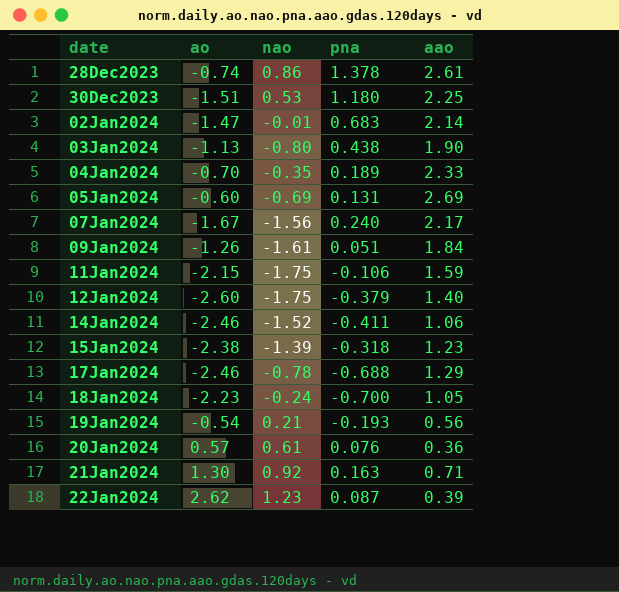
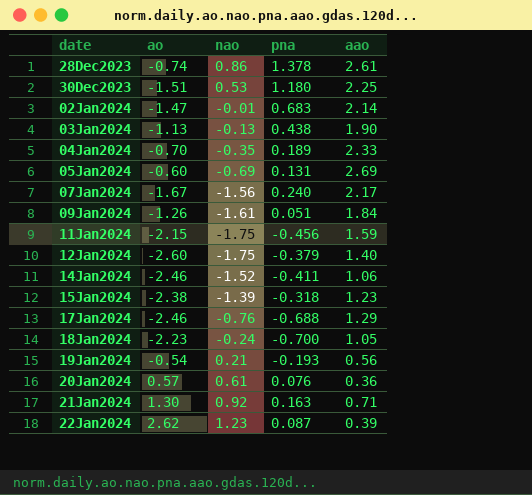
03Jan2024 | nao: -0.80 -> -0.13
11Jan2024 | pna: -0.106 -> -0.456
17Jan2024 | nao: -0.78 -> -0.76

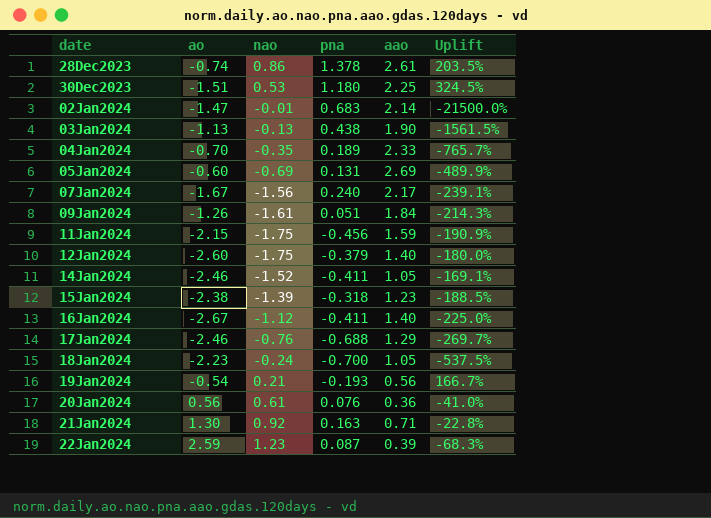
column Uplift | formula: none -> ([aao] - [nao]) / [nao]
14Jan2024 | aao: 1.06 -> 1.05
row 16Jan2024: none -> -2.67 | -1.12 | -0.411 | 1.40 | -225.0%
20Jan2024 | ao: 0.57 -> 0.56
22Jan2024 | ao: 2.62 -> 2.59

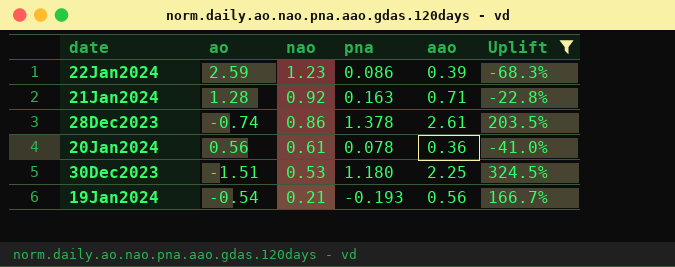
filter: none -> Uplift >= -68.3%
row order: date ascending -> nao descending
22Jan2024 | pna: 0.087 -> 0.086
21Jan2024 | ao: 1.30 -> 1.28
20Jan2024 | pna: 0.076 -> 0.078

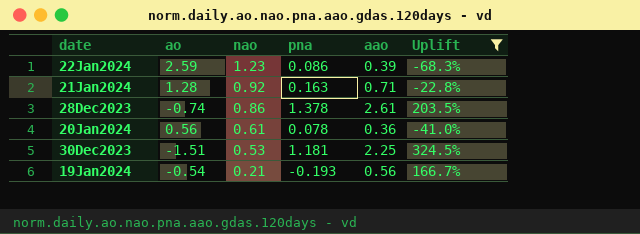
30Dec2023 | pna: 1.180 -> 1.181

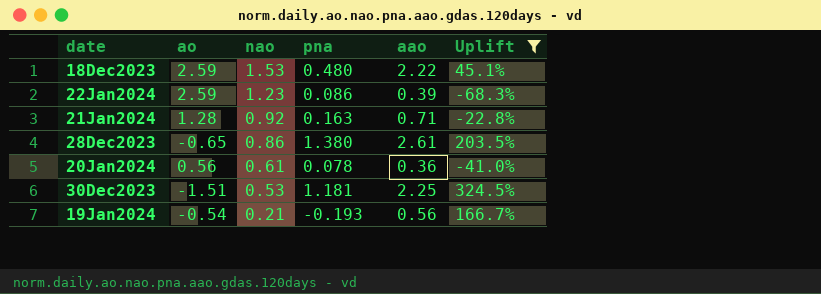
row 18Dec2023: none -> 2.59 | 1.53 | 0.480 | 2.22 | 45.1%
28Dec2023 | ao: -0.74 -> -0.65
28Dec2023 | pna: 1.378 -> 1.380

